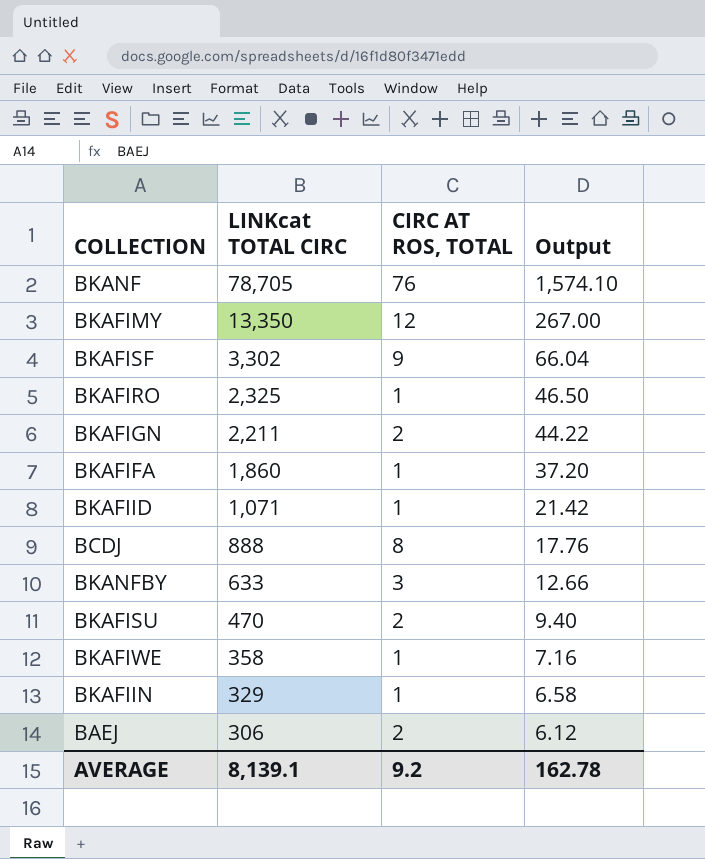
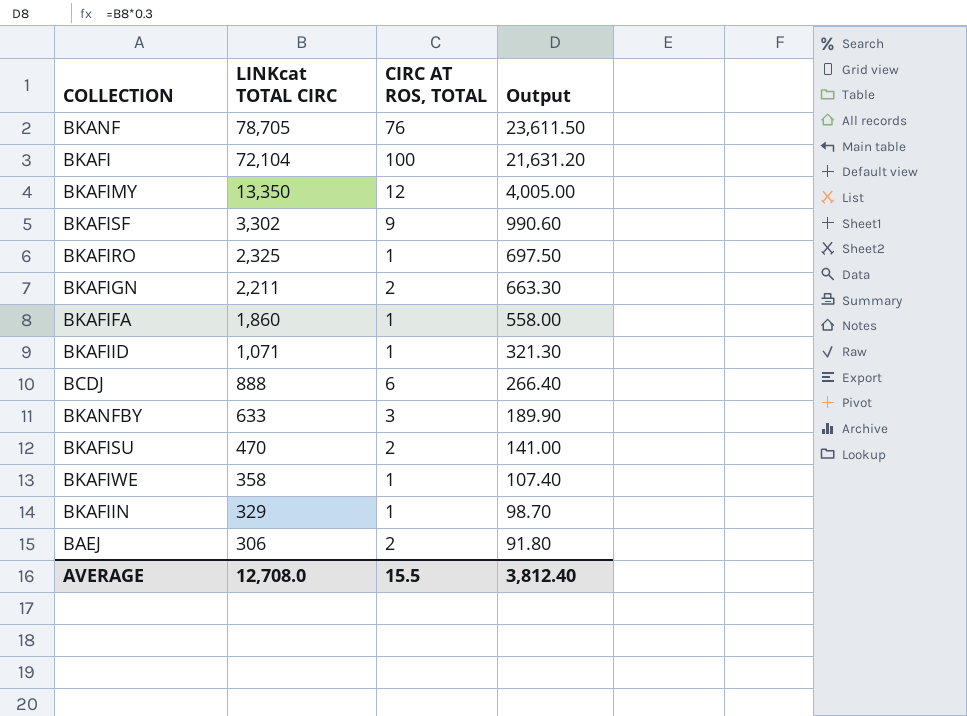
column Output | formula: [LINKcat TOTAL CIRC] * 0.02 -> [LINKcat TOTAL CIRC] * 0.3
row BKAFI: none -> 72,104 | 100 | 21,631.20
BCDJ | CIRC AT ROS, TOTAL: 8 -> 6
AVERAGE | LINKcat TOTAL CIRC: 8,139.1 -> 12,708.0
AVERAGE | CIRC AT ROS, TOTAL: 9.2 -> 15.5
AVERAGE | Output: 162.78 -> 3,812.40

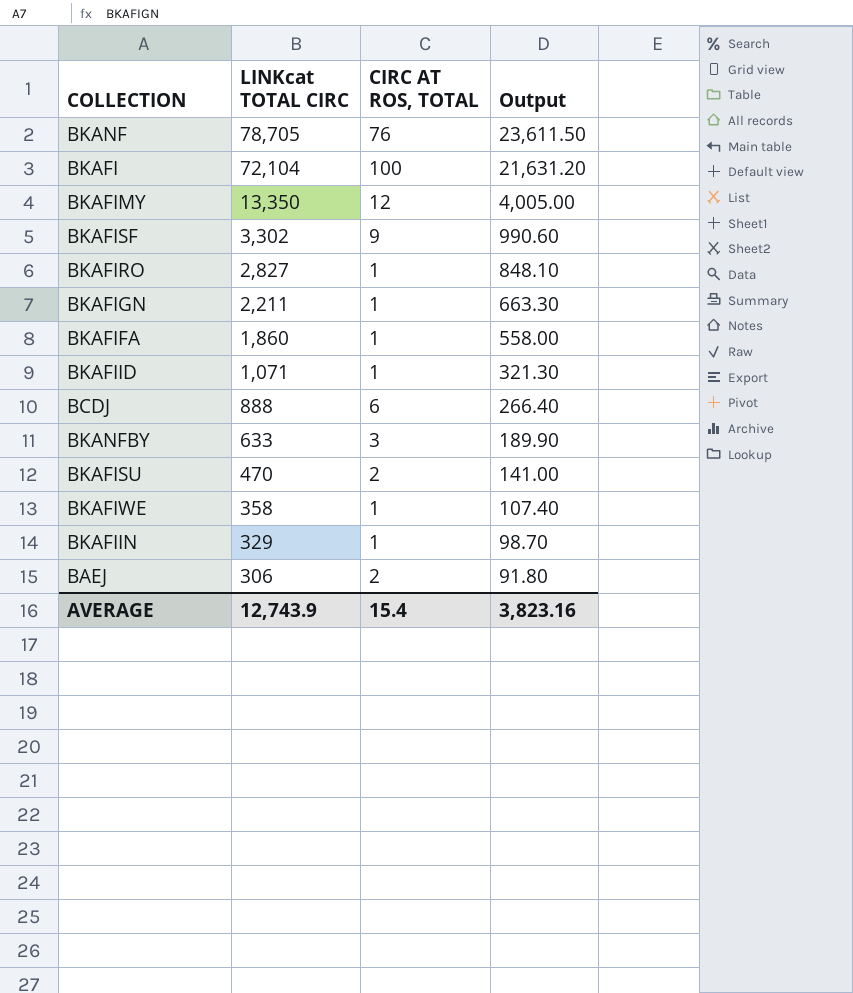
BKAFIRO | LINKcat TOTAL CIRC: 2,325 -> 2,827
BKAFIRO | Output: 697.50 -> 848.10
BKAFIGN | CIRC AT ROS, TOTAL: 2 -> 1
AVERAGE | LINKcat TOTAL CIRC: 12,708.0 -> 12,743.9
AVERAGE | CIRC AT ROS, TOTAL: 15.5 -> 15.4
AVERAGE | Output: 3,812.40 -> 3,823.16

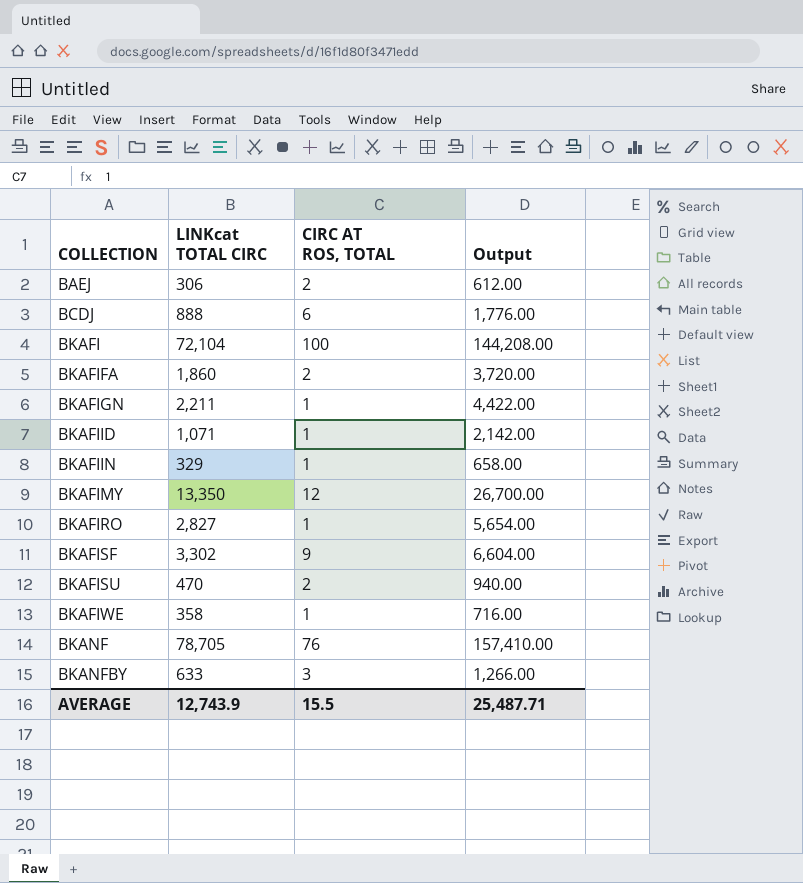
row order: LINKcat TOTAL CIRC descending -> COLLECTION ascending
column Output | formula: [LINKcat TOTAL CIRC] * 0.3 -> [LINKcat TOTAL CIRC] * 2
BKAFIFA | CIRC AT ROS, TOTAL: 1 -> 2
AVERAGE | CIRC AT ROS, TOTAL: 15.4 -> 15.5
AVERAGE | Output: 3,823.16 -> 25,487.71

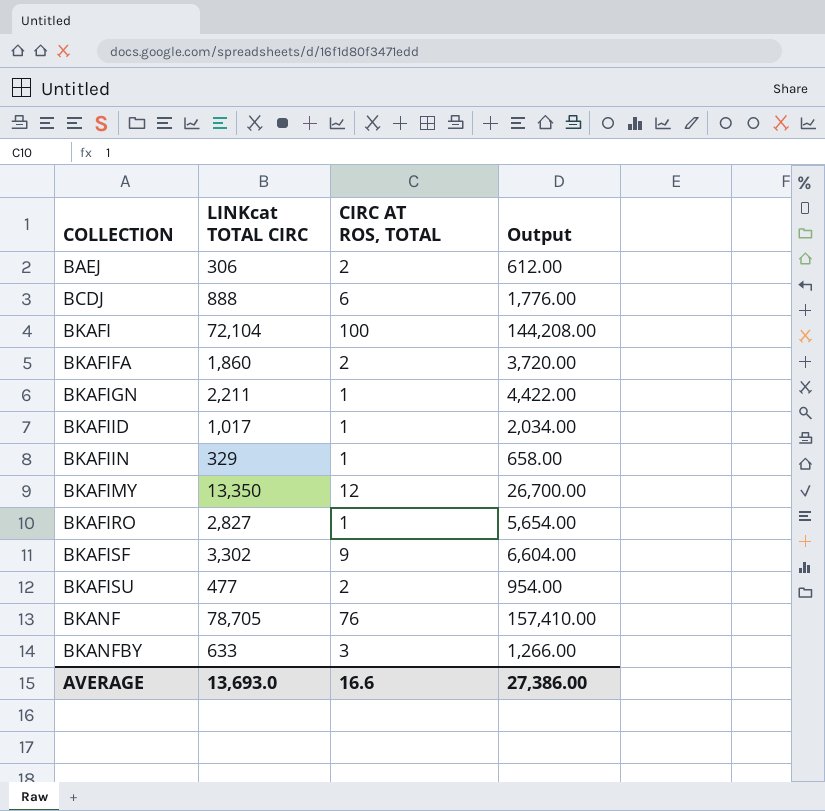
row BKAFIWE: 358 | 1 | 716.00 -> none
BKAFIID | LINKcat TOTAL CIRC: 1,071 -> 1,017
BKAFIID | Output: 2,142.00 -> 2,034.00
BKAFISU | LINKcat TOTAL CIRC: 470 -> 477
BKAFISU | Output: 940.00 -> 954.00
AVERAGE | LINKcat TOTAL CIRC: 12,743.9 -> 13,693.0
AVERAGE | CIRC AT ROS, TOTAL: 15.5 -> 16.6
AVERAGE | Output: 25,487.71 -> 27,386.00

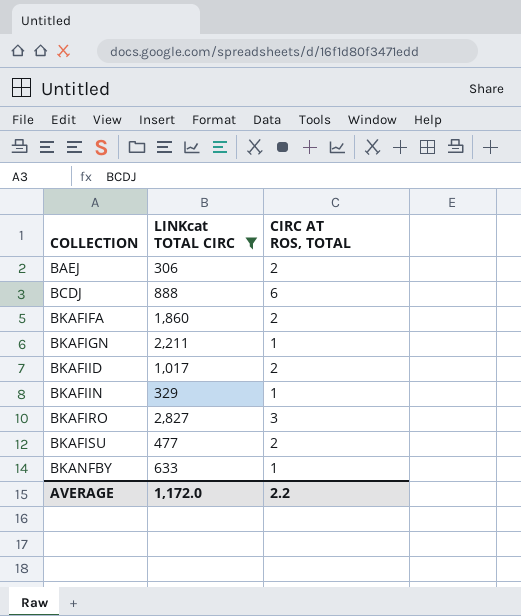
filter: none -> LINKcat TOTAL CIRC <= 2,827
column Output | formula: [LINKcat TOTAL CIRC] * 2 -> none
BKAFIID | CIRC AT ROS, TOTAL: 1 -> 2
BKAFIRO | CIRC AT ROS, TOTAL: 1 -> 3
BKANFBY | CIRC AT ROS, TOTAL: 3 -> 1
AVERAGE | LINKcat TOTAL CIRC: 13,693.0 -> 1,172.0
AVERAGE | CIRC AT ROS, TOTAL: 16.6 -> 2.2

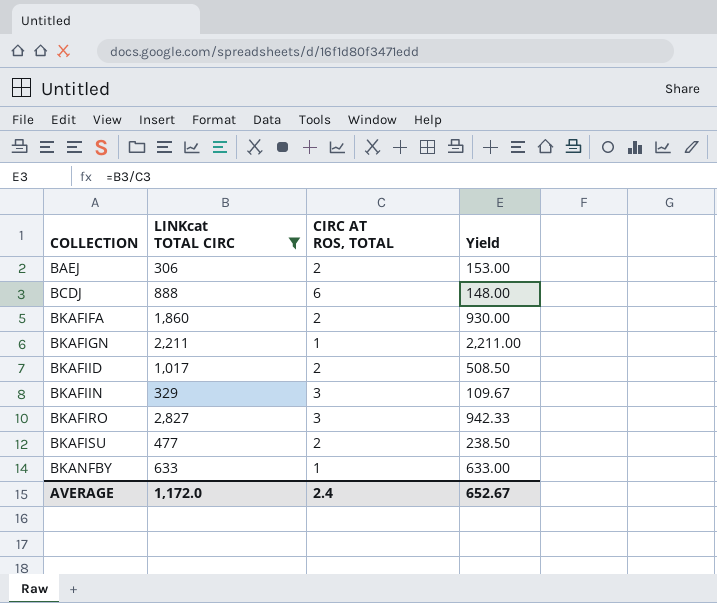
column Yield | formula: none -> [LINKcat TOTAL CIRC] / [CIRC AT ROS, TOTAL]
BKAFIIN | CIRC AT ROS, TOTAL: 1 -> 3
AVERAGE | CIRC AT ROS, TOTAL: 2.2 -> 2.4

